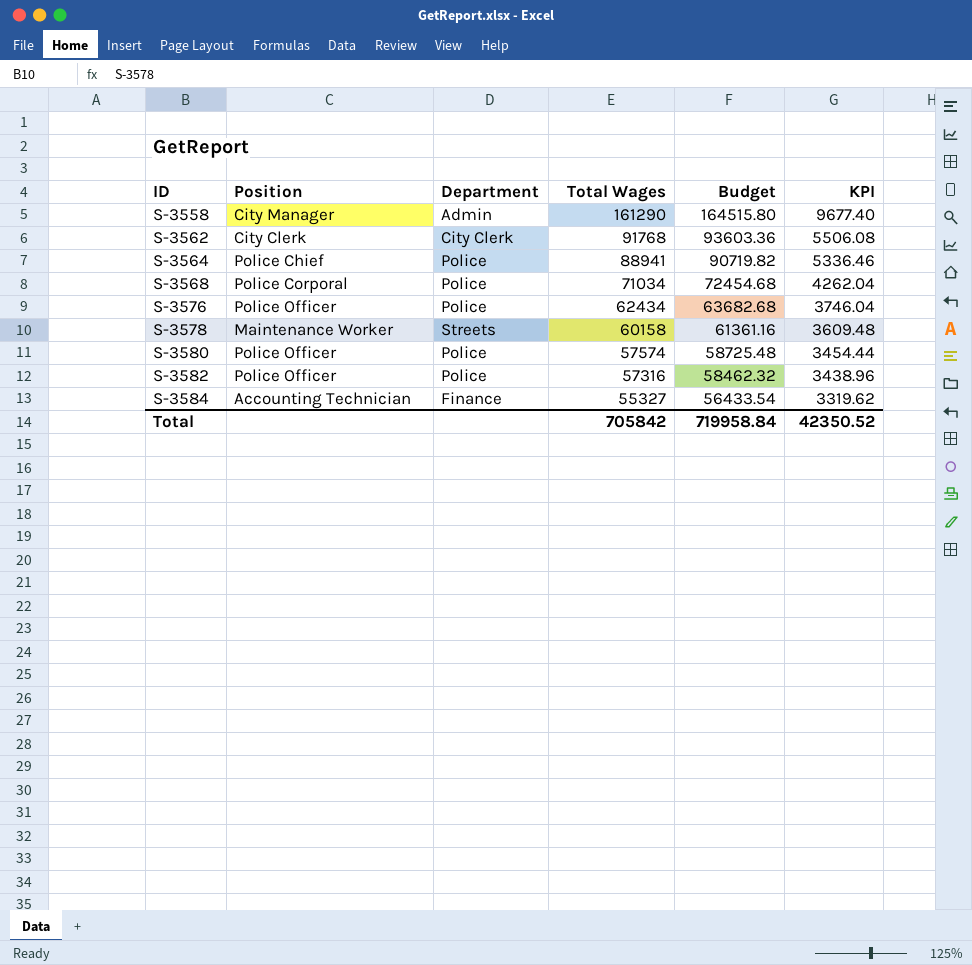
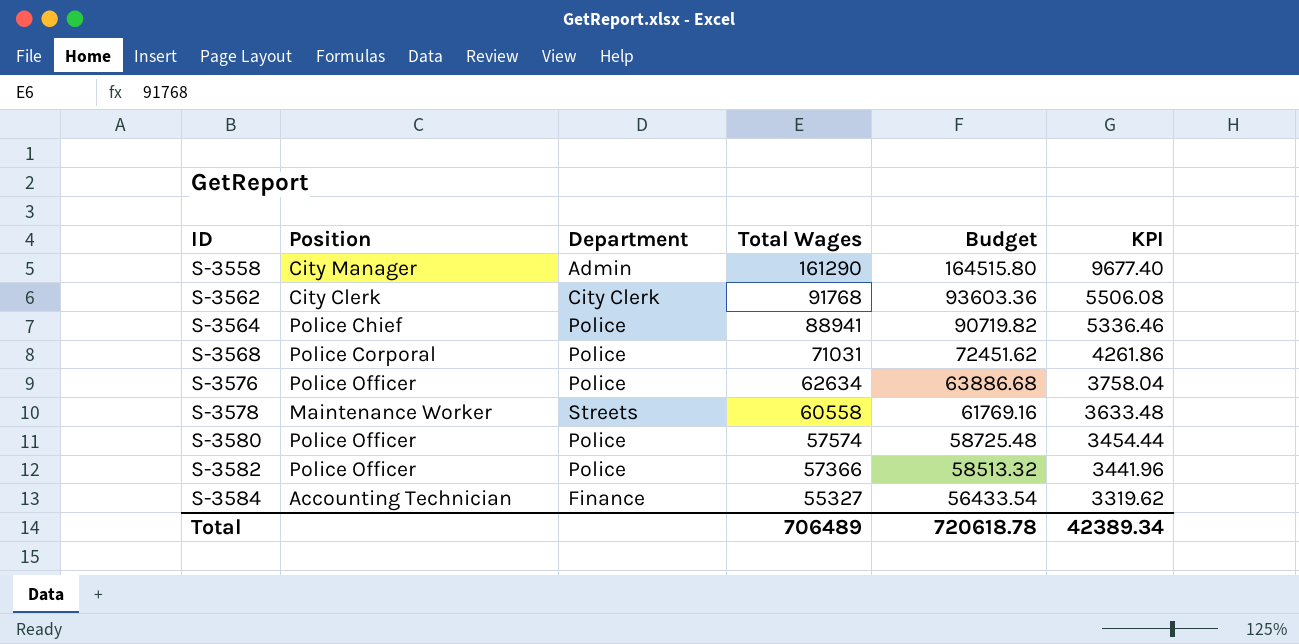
S-3568 | Total Wages: 71034 -> 71031
S-3568 | Budget: 72454.68 -> 72451.62
S-3568 | KPI: 4262.04 -> 4261.86
S-3576 | Total Wages: 62434 -> 62634
S-3576 | Budget: 63682.68 -> 63886.68
S-3576 | KPI: 3746.04 -> 3758.04
S-3578 | Total Wages: 60158 -> 60558
S-3578 | Budget: 61361.16 -> 61769.16
S-3578 | KPI: 3609.48 -> 3633.48
S-3582 | Total Wages: 57316 -> 57366
S-3582 | Budget: 58462.32 -> 58513.32
S-3582 | KPI: 3438.96 -> 3441.96
Total | Total Wages: 705842 -> 706489
Total | Budget: 719958.84 -> 720618.78
Total | KPI: 42350.52 -> 42389.34

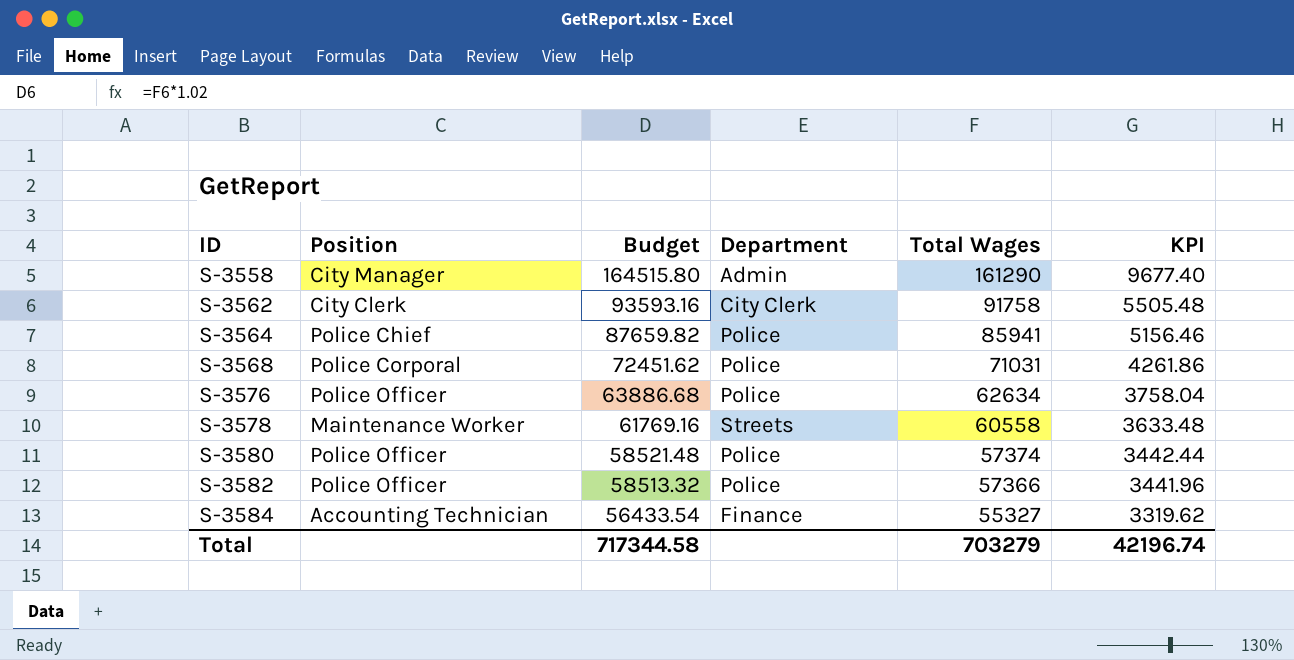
column Budget | position: 5 -> 3
S-3562 | Budget: 93603.36 -> 93593.16
S-3562 | Total Wages: 91768 -> 91758
S-3562 | KPI: 5506.08 -> 5505.48
S-3564 | Budget: 90719.82 -> 87659.82
S-3564 | Total Wages: 88941 -> 85941
S-3564 | KPI: 5336.46 -> 5156.46
S-3580 | Budget: 58725.48 -> 58521.48
S-3580 | Total Wages: 57574 -> 57374
S-3580 | KPI: 3454.44 -> 3442.44
Total | Budget: 720618.78 -> 717344.58
Total | Total Wages: 706489 -> 703279
Total | KPI: 42389.34 -> 42196.74

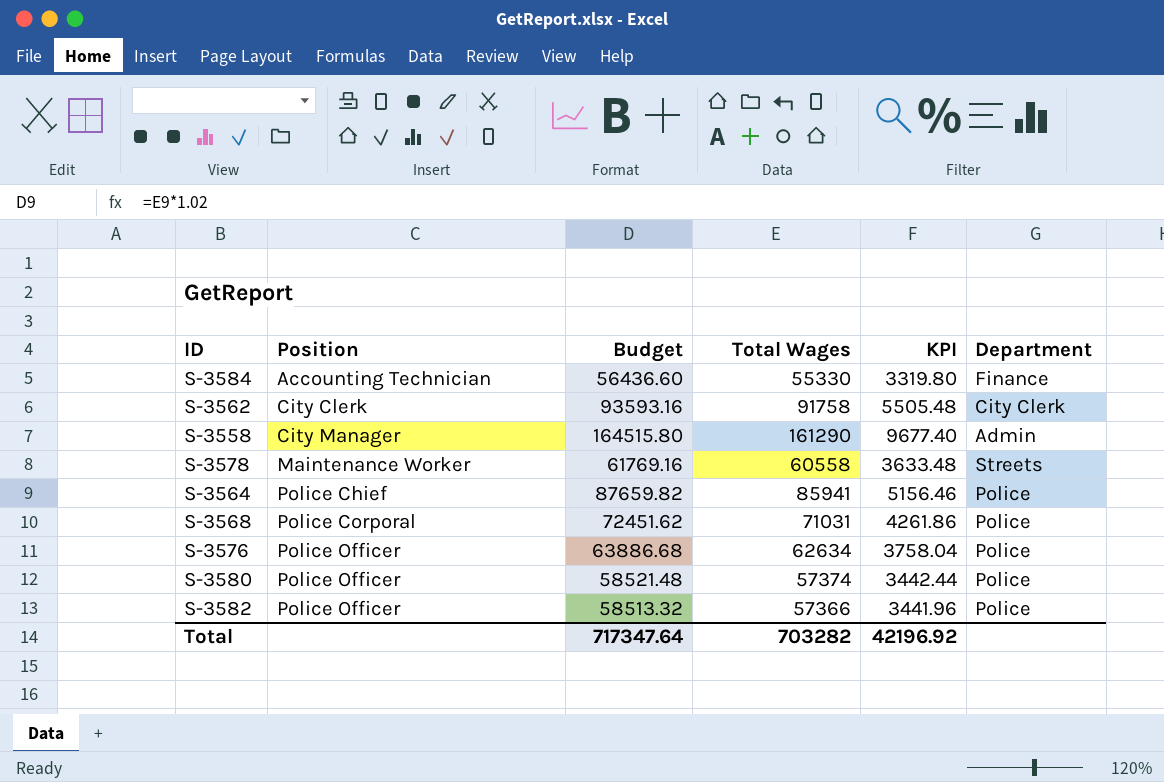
row order: ID ascending -> Position ascending
column Department | position: 4 -> 6
S-3584 | Budget: 56433.54 -> 56436.60
S-3584 | Total Wages: 55327 -> 55330
S-3584 | KPI: 3319.62 -> 3319.80
Total | Budget: 717344.58 -> 717347.64
Total | Total Wages: 703279 -> 703282
Total | KPI: 42196.74 -> 42196.92

